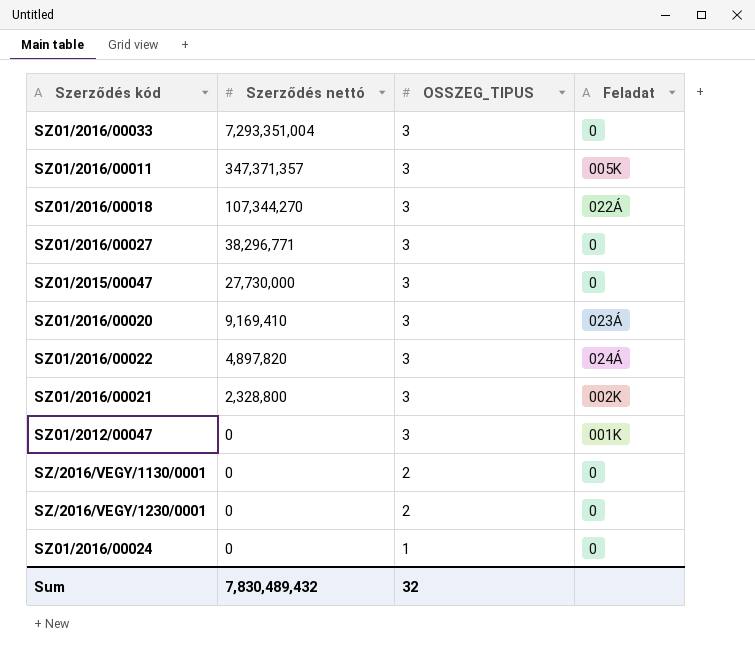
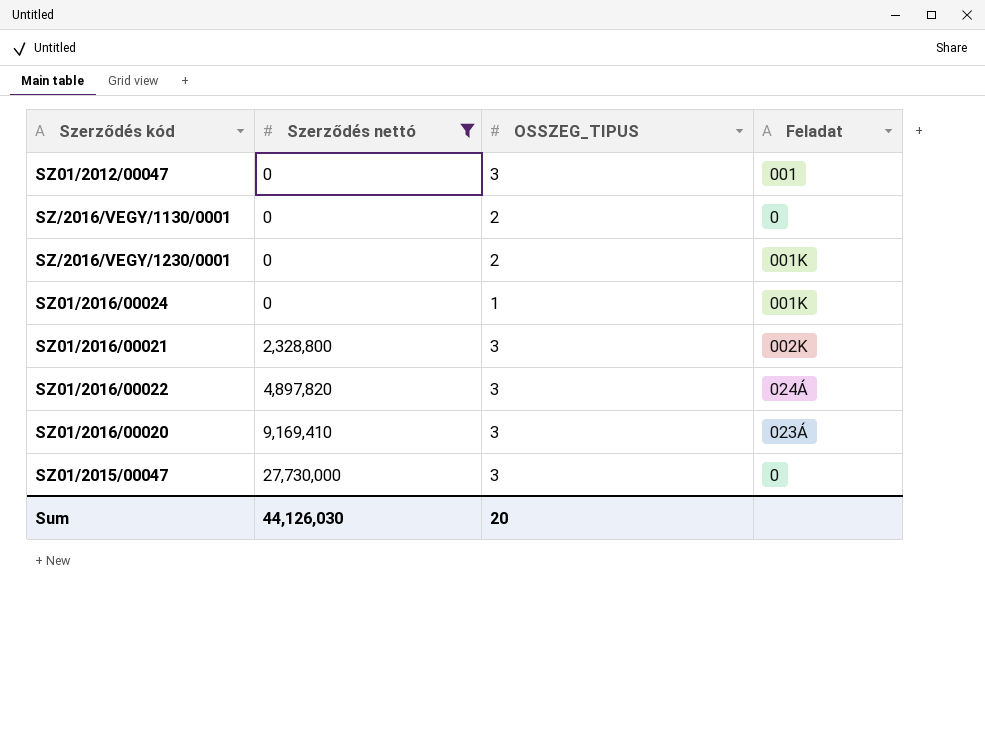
filter: none -> Szerződés nettó <= 27,730,000
row order: Szerződés nettó descending -> Szerződés nettó ascending
SZ01/2012/00047 | Feladat: 001K -> 001
SZ/2016/VEGY/1230/0001 | Feladat: 0 -> 001K
SZ01/2016/00024 | Feladat: 0 -> 001K
Sum | Szerződés nettó: 7,830,489,432 -> 44,126,030
Sum | OSSZEG_TIPUS: 32 -> 20

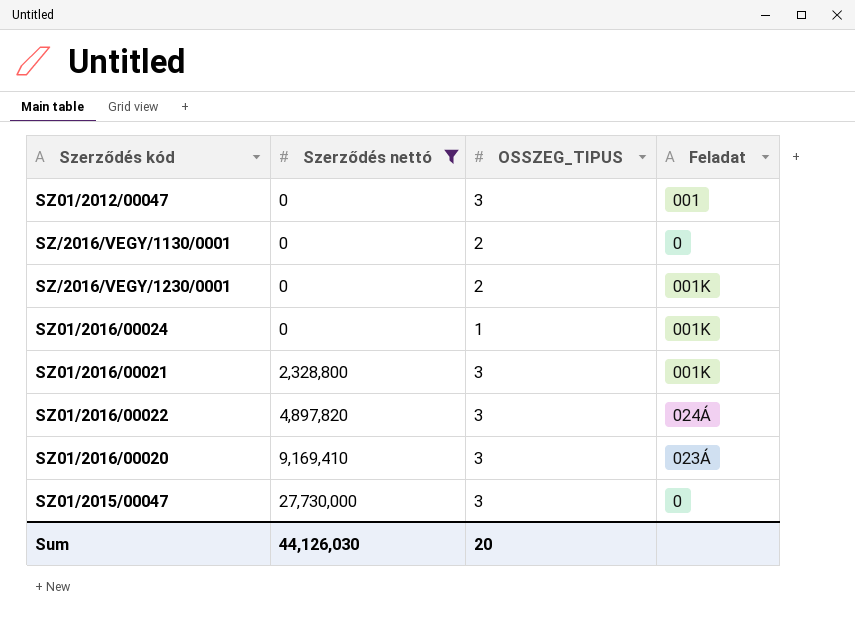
SZ01/2016/00021 | Feladat: 002K -> 001K

